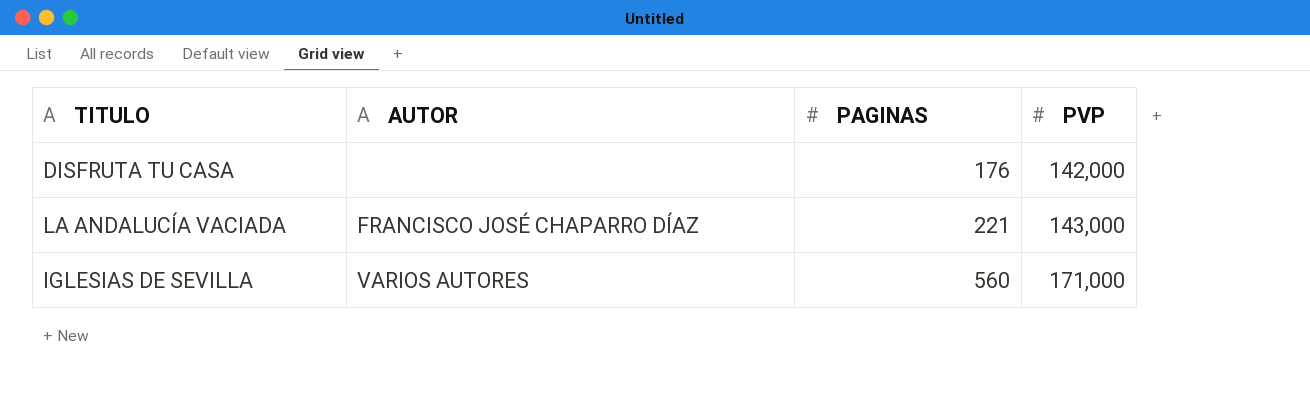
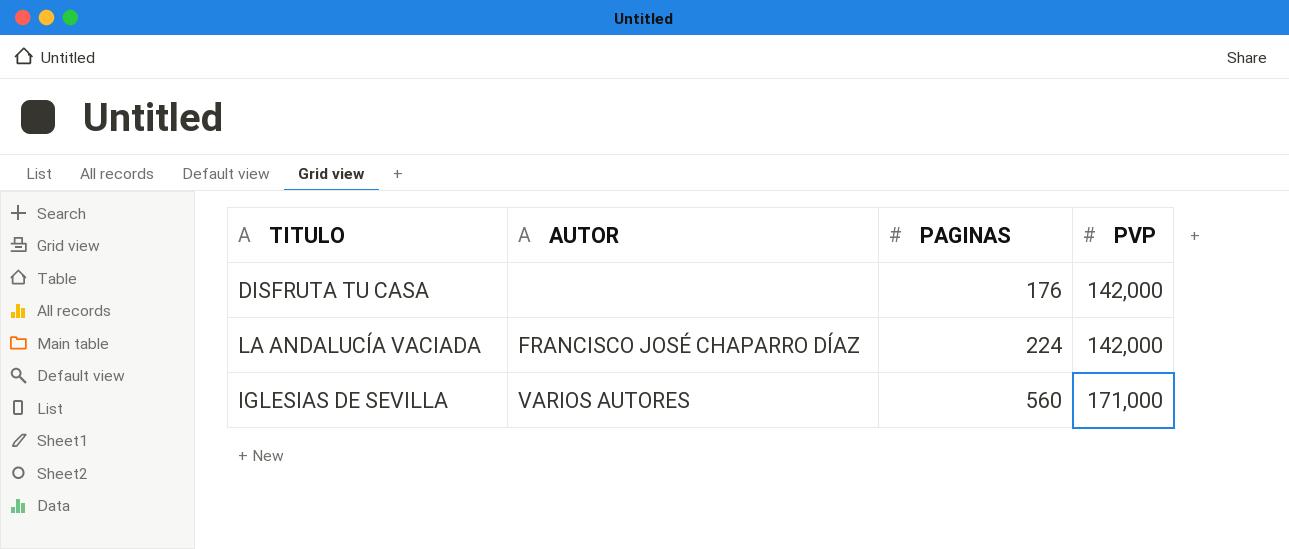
LA ANDALUCÍA VACIADA | PAGINAS: 221 -> 224
LA ANDALUCÍA VACIADA | PVP: 143,000 -> 142,000

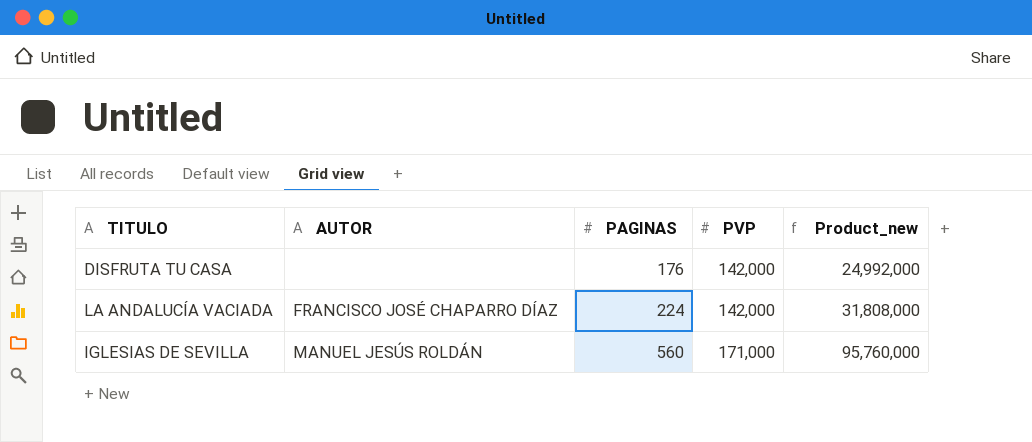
column Product_new | formula: none -> [PAGINAS] * [PVP]
IGLESIAS DE SEVILLA | AUTOR: VARIOS AUTORES -> MANUEL JESÚS ROLDÁN

